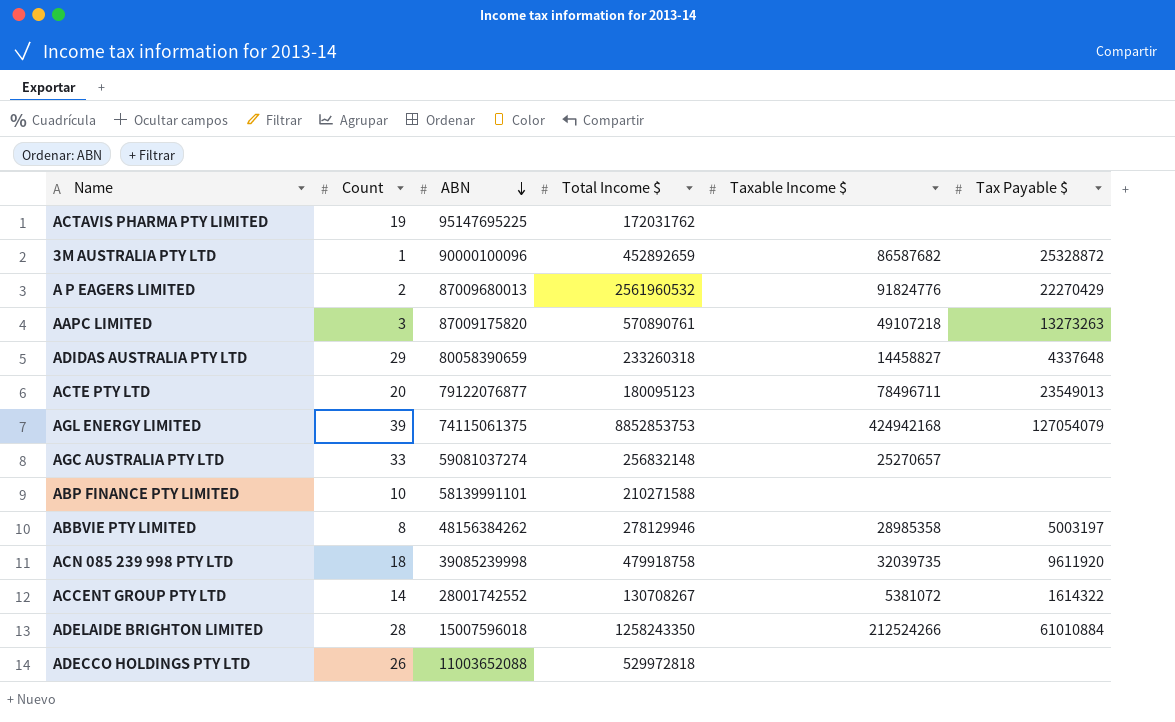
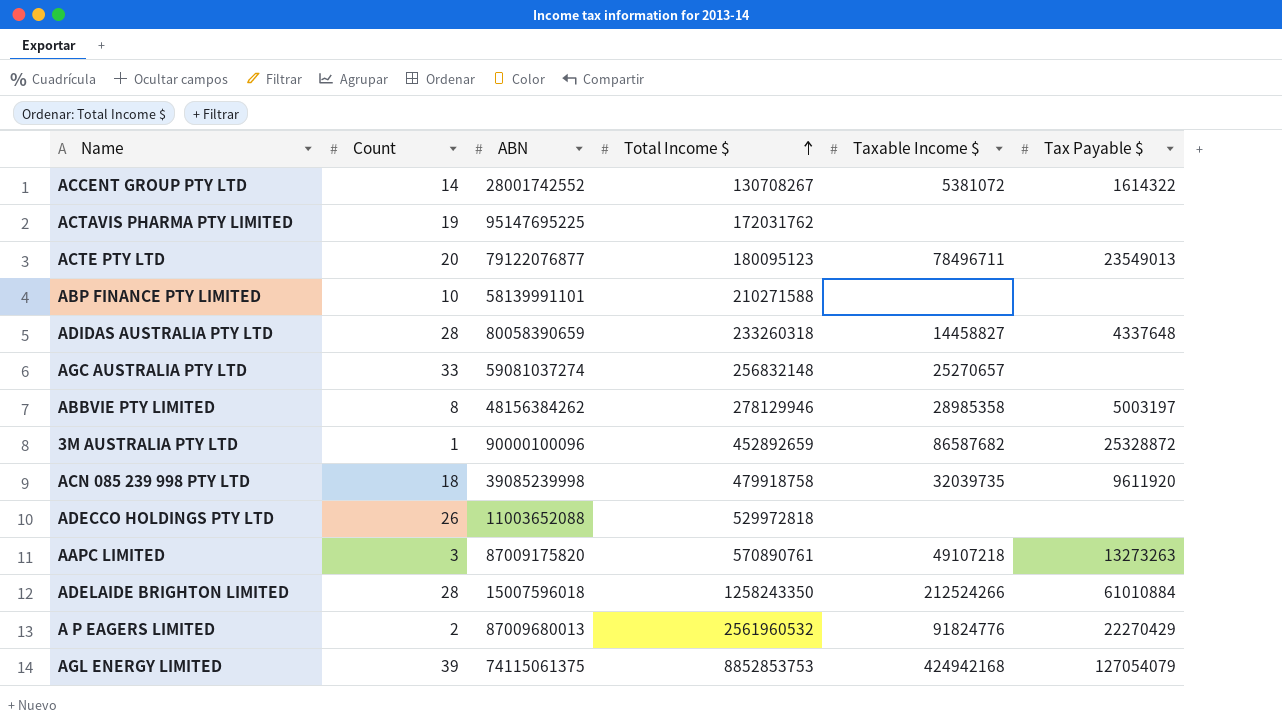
row order: ABN descending -> Total Income $ ascending
ADIDAS AUSTRALIA PTY LTD | Count: 29 -> 28

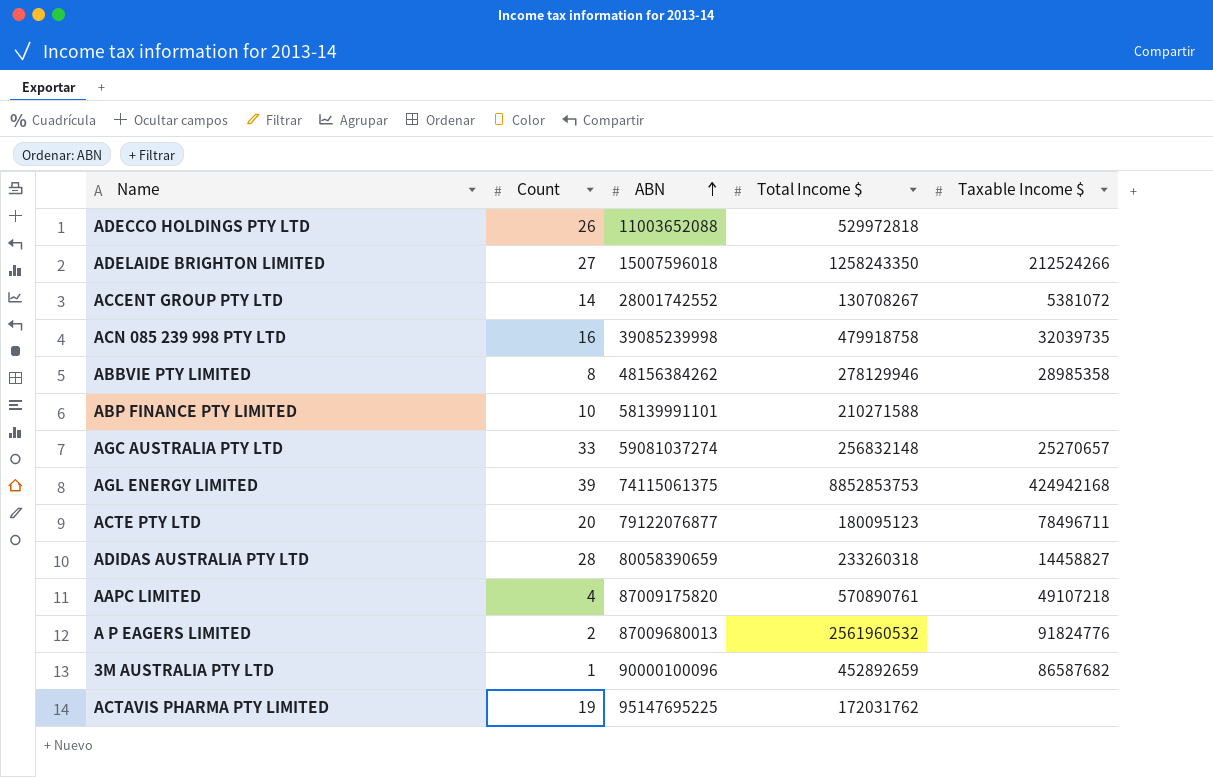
row order: Total Income $ ascending -> ABN ascending
column Tax Payable $ | position: 6 -> none
ADELAIDE BRIGHTON LIMITED | Count: 28 -> 27
ACN 085 239 998 PTY LTD | Count: 18 -> 16
AAPC LIMITED | Count: 3 -> 4

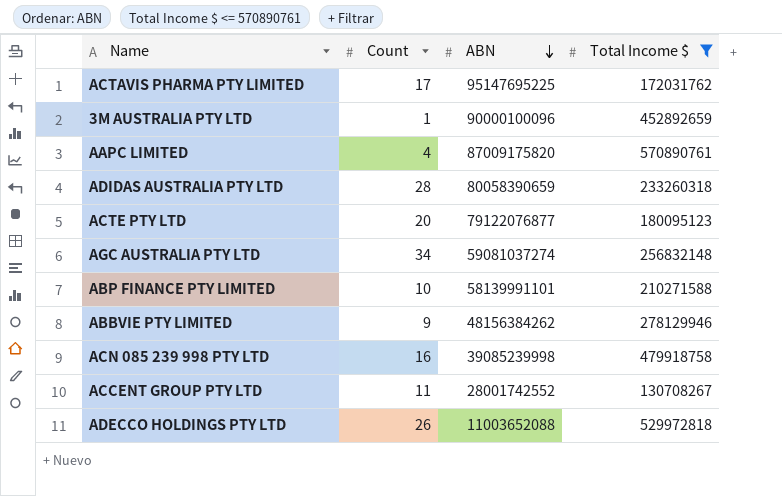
filter: none -> Total Income $ <= 570890761
row order: ABN ascending -> ABN descending
column Taxable Income $ | position: 5 -> none
ACTAVIS PHARMA PTY LIMITED | Count: 19 -> 17
AGC AUSTRALIA PTY LTD | Count: 33 -> 34
ABBVIE PTY LIMITED | Count: 8 -> 9
ACCENT GROUP PTY LTD | Count: 14 -> 11

